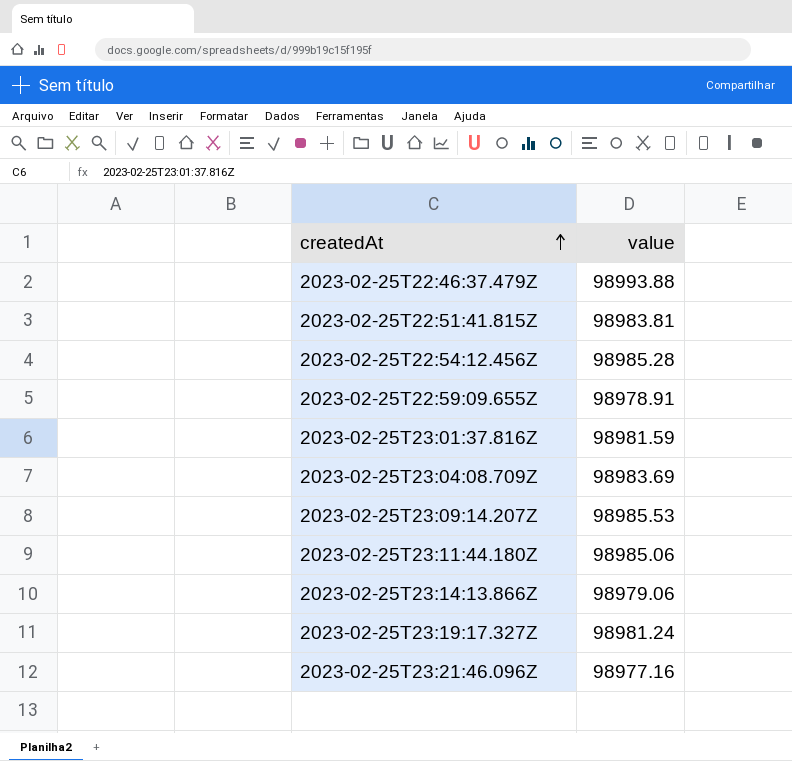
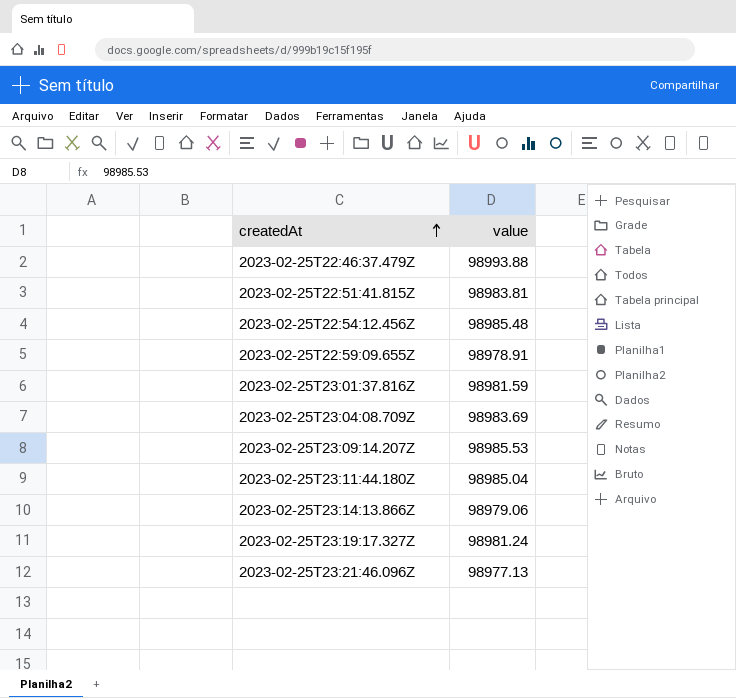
2023-02-25T22:54:12.456Z | value: 98985.28 -> 98985.48
2023-02-25T23:11:44.180Z | value: 98985.06 -> 98985.04
2023-02-25T23:21:46.096Z | value: 98977.16 -> 98977.13

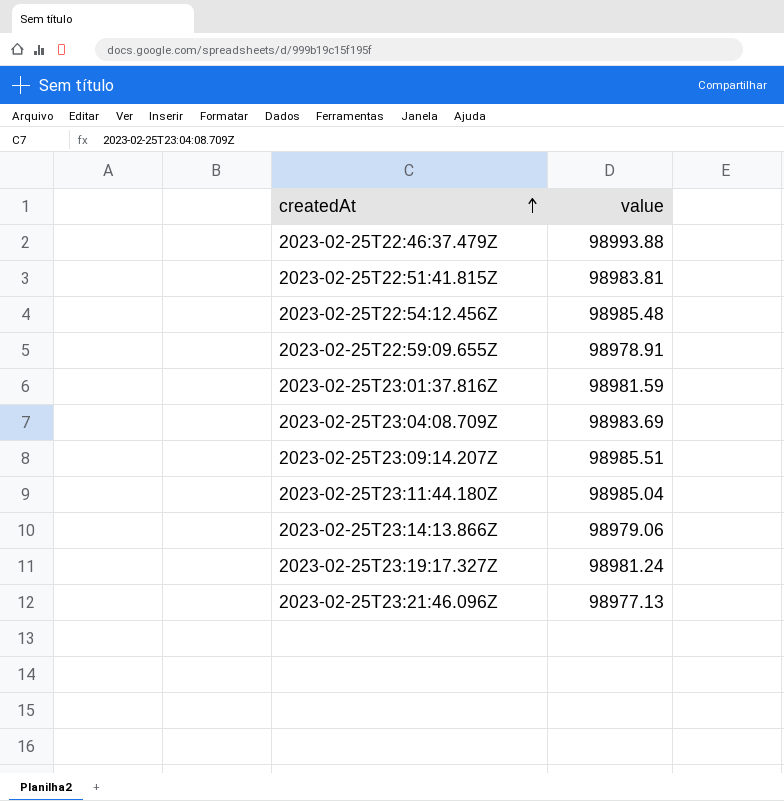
2023-02-25T23:09:14.207Z | value: 98985.53 -> 98985.51

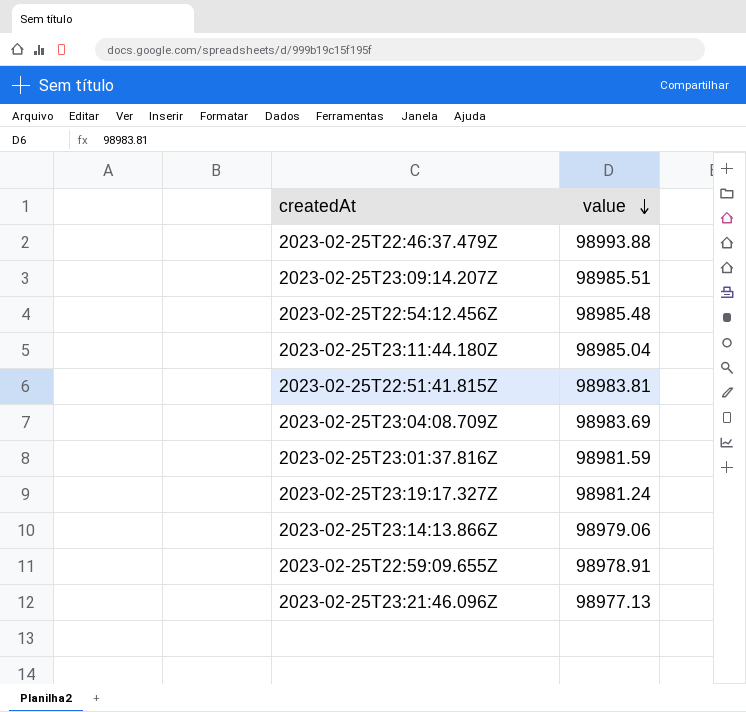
row order: createdAt ascending -> value descending

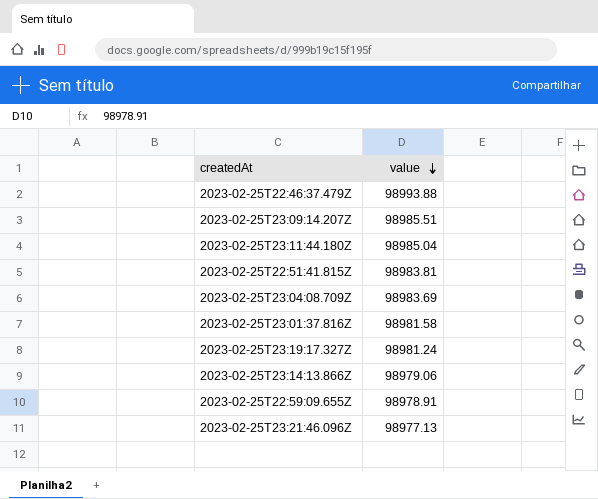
row 2023-02-25T22:54:12.456Z: 98985.48 -> none
2023-02-25T23:01:37.816Z | value: 98981.59 -> 98981.58

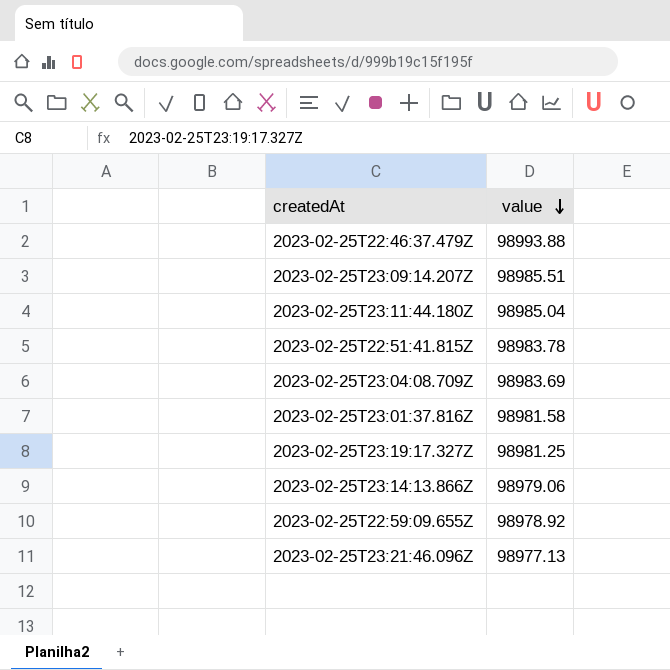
2023-02-25T22:51:41.815Z | value: 98983.81 -> 98983.78
2023-02-25T23:19:17.327Z | value: 98981.24 -> 98981.25
2023-02-25T22:59:09.655Z | value: 98978.91 -> 98978.92

